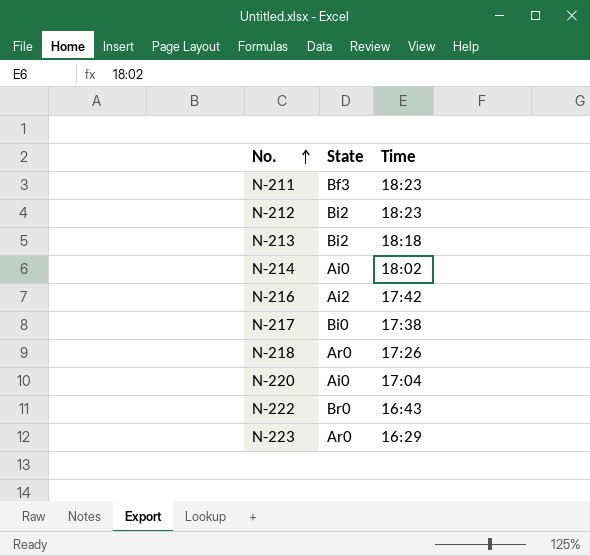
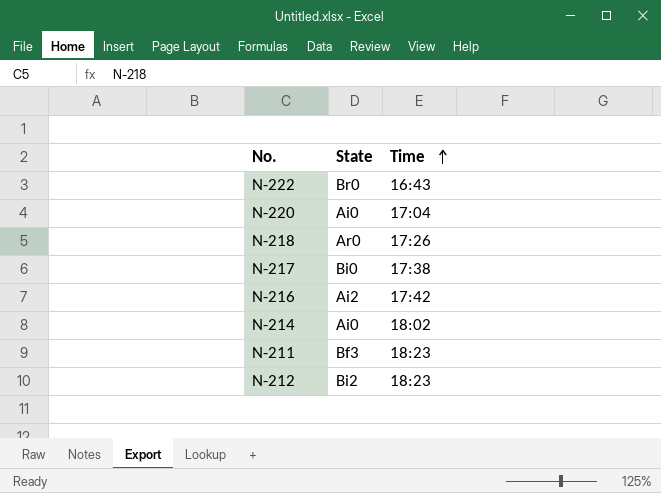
row order: No. ascending -> Time ascending
row N-213: Bi2 | 18:18 -> none
row N-223: Ar0 | 16:29 -> none

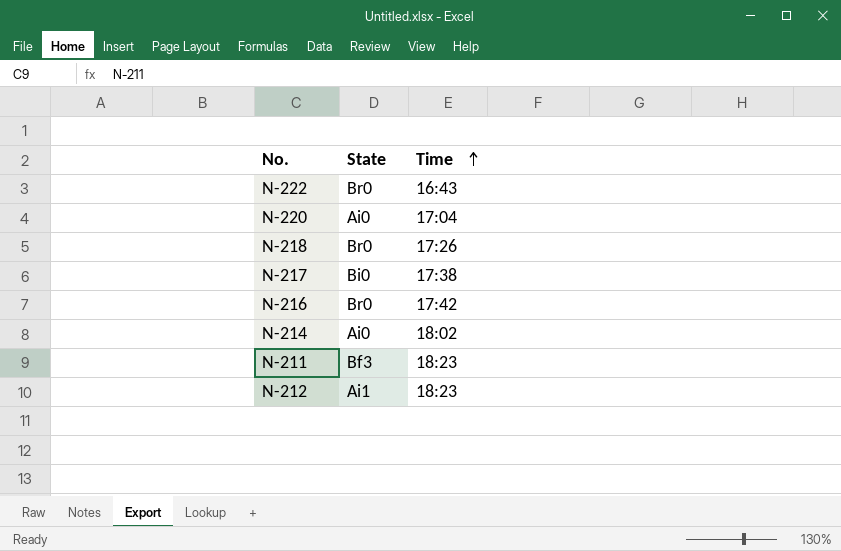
N-218 | State: Ar0 -> Br0
N-216 | State: Ai2 -> Br0
N-212 | State: Bi2 -> Ai1

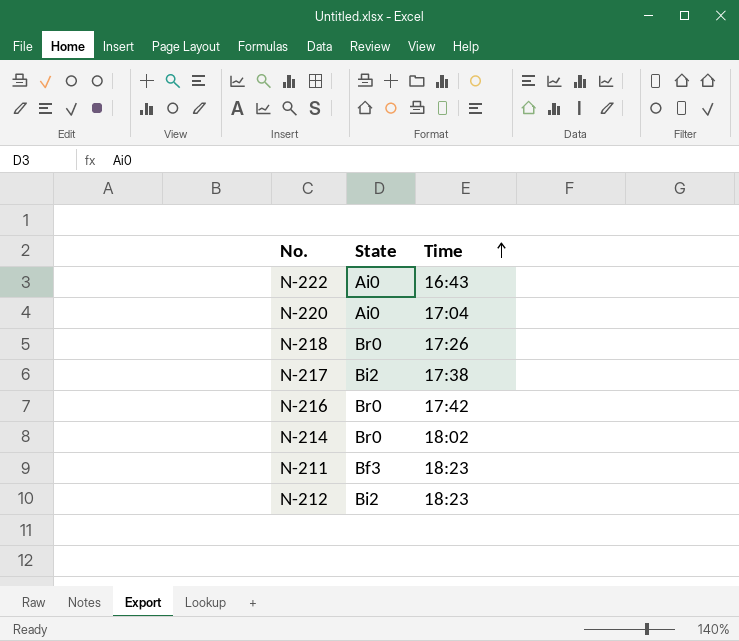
N-222 | State: Br0 -> Ai0
N-217 | State: Bi0 -> Bi2
N-214 | State: Ai0 -> Br0
N-212 | State: Ai1 -> Bi2

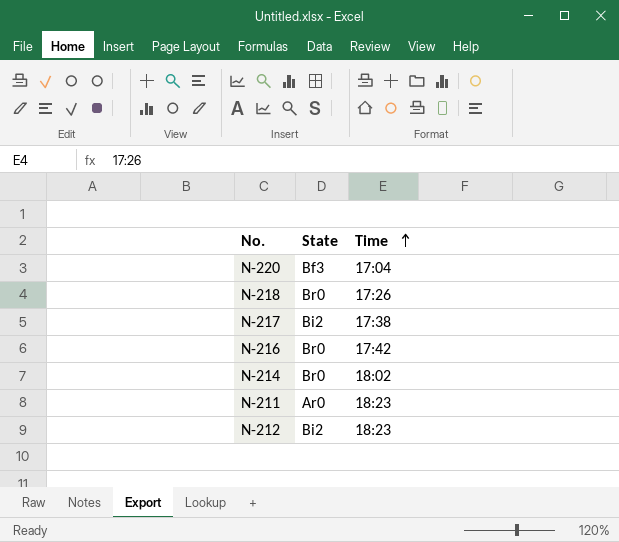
row N-222: Ai0 | 16:43 -> none
N-220 | State: Ai0 -> Bf3
N-211 | State: Bf3 -> Ar0

